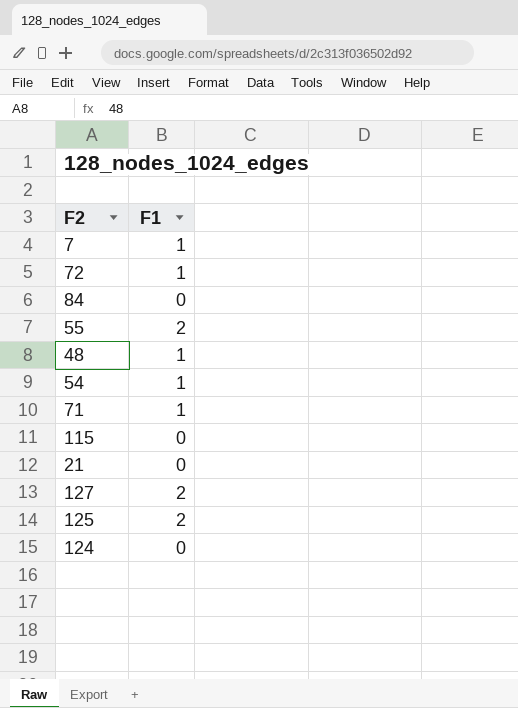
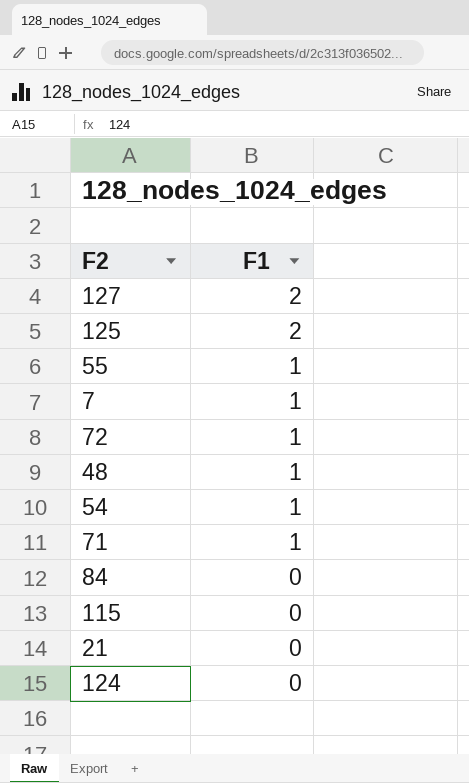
row order: none -> F1 descending
55 | F1: 2 -> 1

